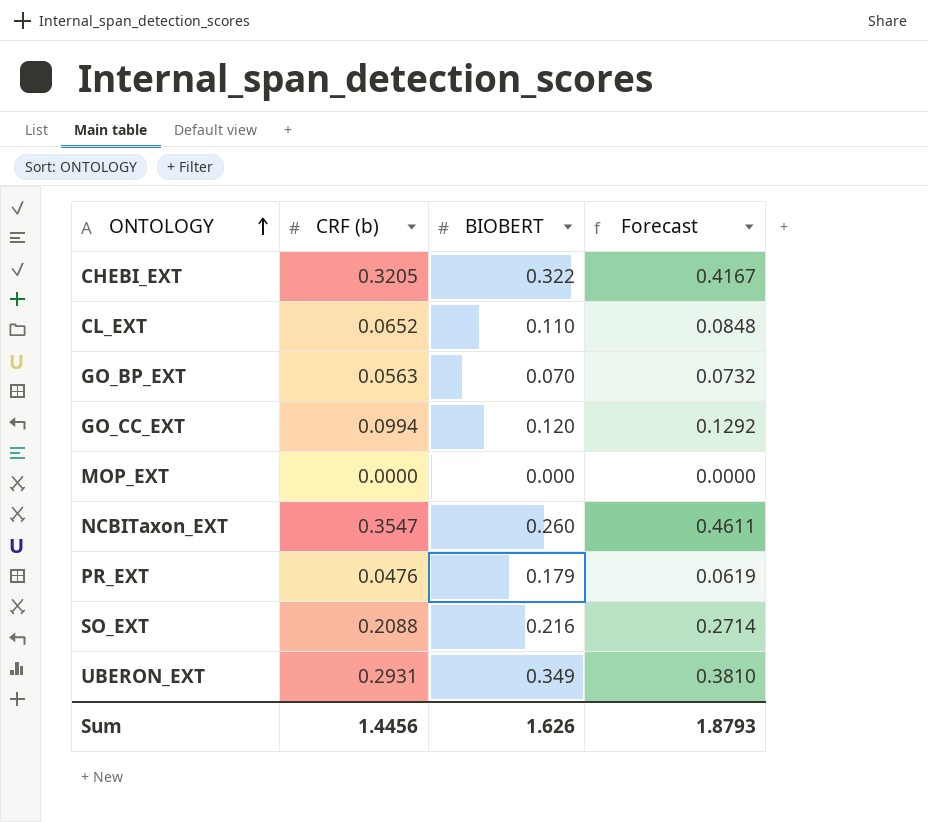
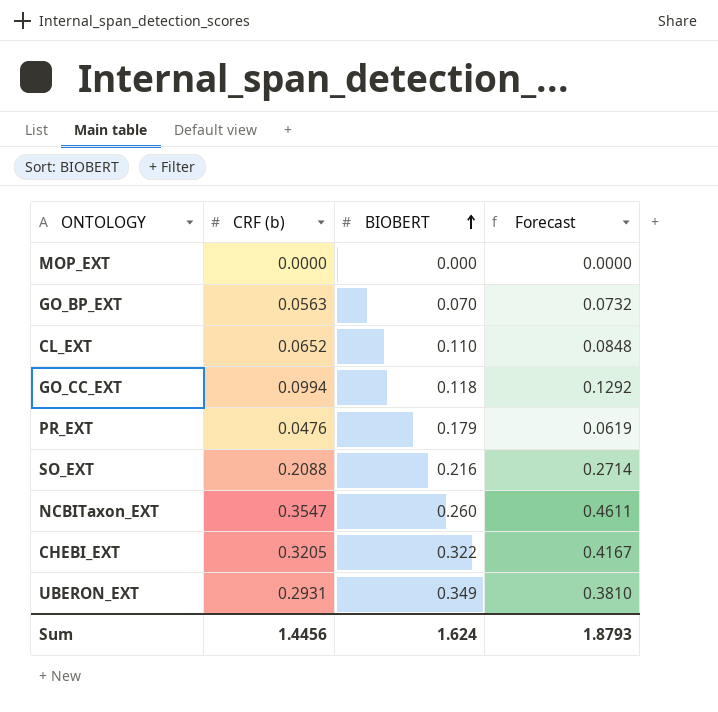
row order: ONTOLOGY ascending -> BIOBERT ascending
GO_CC_EXT | BIOBERT: 0.120 -> 0.118
Sum | BIOBERT: 1.626 -> 1.624

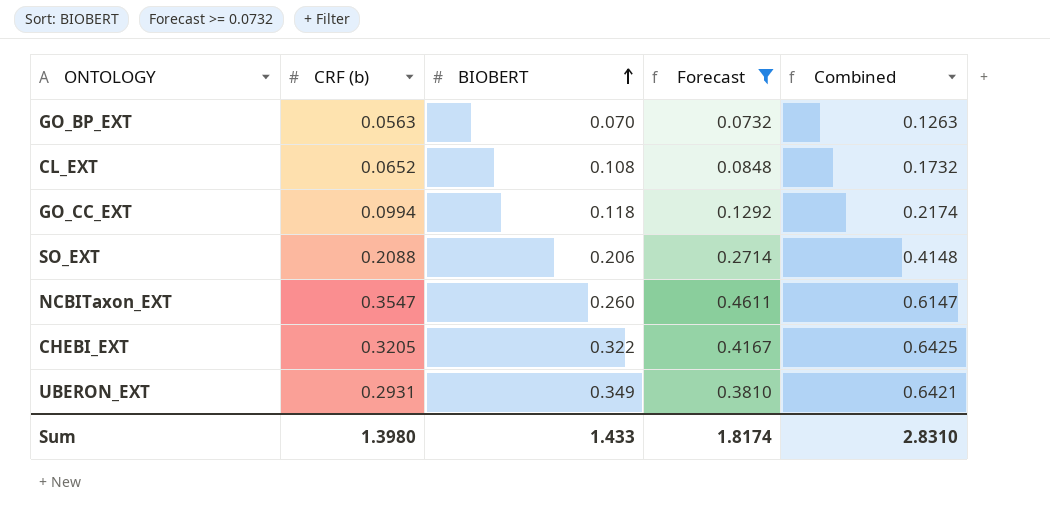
filter: none -> Forecast >= 0.0732
column Combined | formula: none -> [CRF (b)] + [BIOBERT]
CL_EXT | BIOBERT: 0.110 -> 0.108
SO_EXT | BIOBERT: 0.216 -> 0.206
Sum | CRF (b): 1.4456 -> 1.3980
Sum | BIOBERT: 1.624 -> 1.433
Sum | Forecast: 1.8793 -> 1.8174

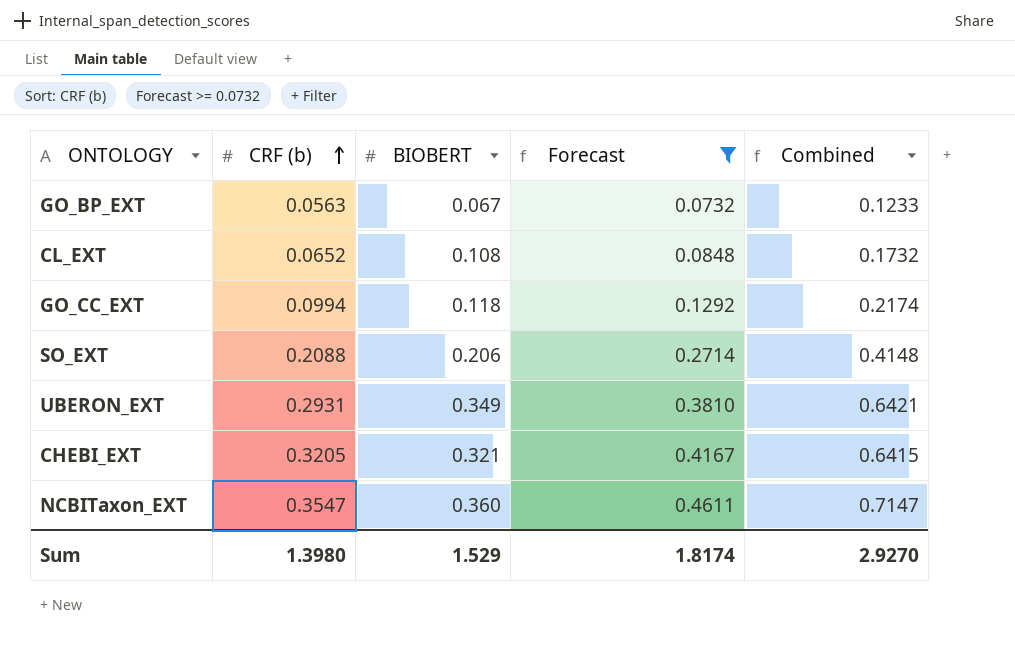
row order: BIOBERT ascending -> CRF (b) ascending
GO_BP_EXT | BIOBERT: 0.070 -> 0.067
GO_BP_EXT | Combined: 0.1263 -> 0.1233
CHEBI_EXT | BIOBERT: 0.322 -> 0.321
CHEBI_EXT | Combined: 0.6425 -> 0.6415
NCBITaxon_EXT | BIOBERT: 0.260 -> 0.360
NCBITaxon_EXT | Combined: 0.6147 -> 0.7147
Sum | BIOBERT: 1.433 -> 1.529
Sum | Combined: 2.8310 -> 2.9270

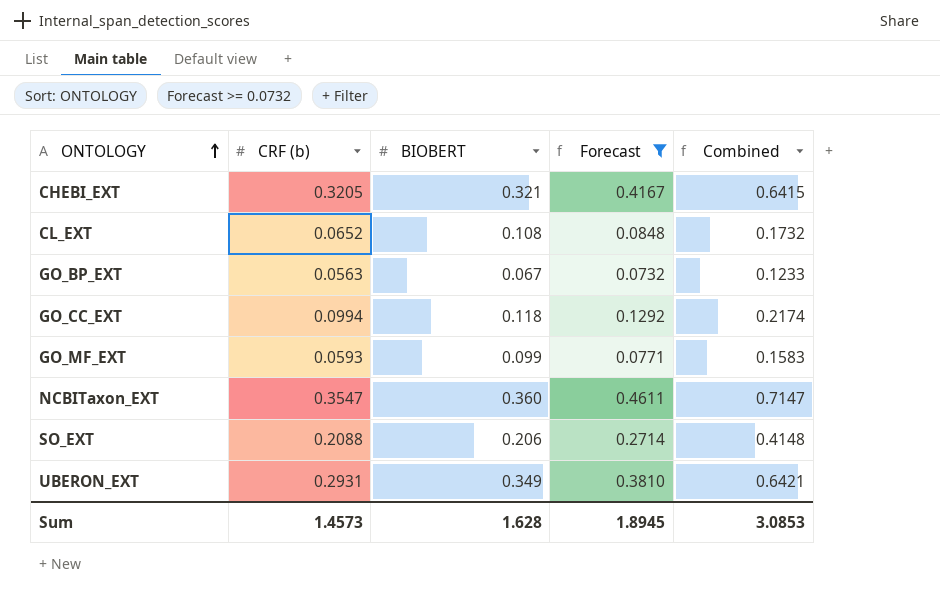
row order: CRF (b) ascending -> ONTOLOGY ascending
row GO_MF_EXT: none -> 0.0593 | 0.099 | 0.0771 | 0.1583
Sum | CRF (b): 1.3980 -> 1.4573
Sum | BIOBERT: 1.529 -> 1.628
Sum | Forecast: 1.8174 -> 1.8945
Sum | Combined: 2.9270 -> 3.0853

